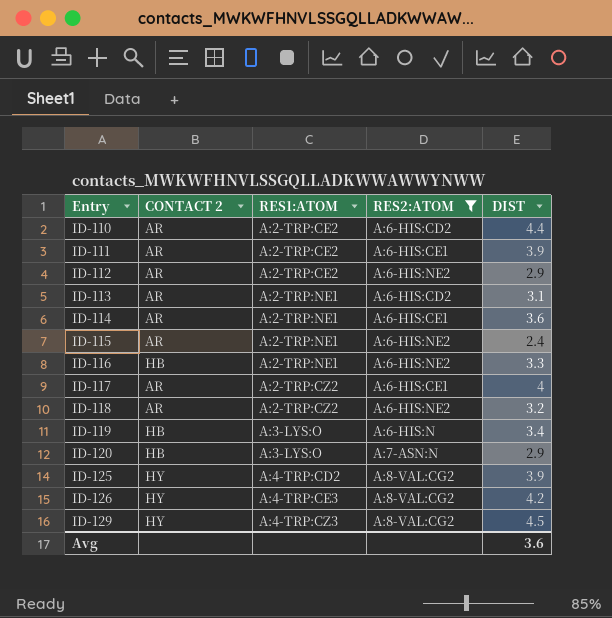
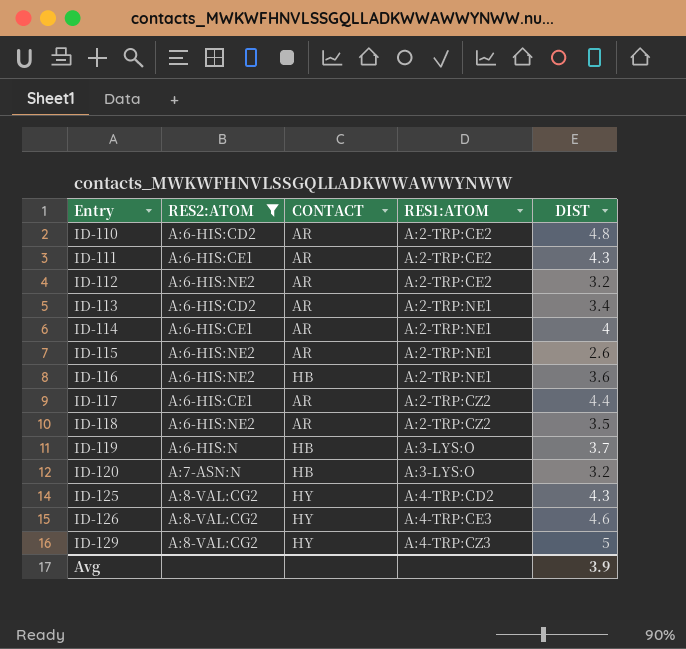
column RES2:ATOM | position: 4 -> 2
column name: CONTACT 2 -> CONTACT
ID-110 | DIST: 4.4 -> 4.8
ID-111 | DIST: 3.9 -> 4.3
ID-112 | DIST: 2.9 -> 3.2
ID-113 | DIST: 3.1 -> 3.4
ID-114 | DIST: 3.6 -> 4
ID-115 | DIST: 2.4 -> 2.6
ID-116 | DIST: 3.3 -> 3.6
ID-117 | DIST: 4 -> 4.4
ID-118 | DIST: 3.2 -> 3.5
ID-119 | DIST: 3.4 -> 3.7
ID-120 | DIST: 2.9 -> 3.2
ID-125 | DIST: 3.9 -> 4.3
ID-126 | DIST: 4.2 -> 4.6
ID-129 | DIST: 4.5 -> 5
Avg | DIST: 3.6 -> 3.9

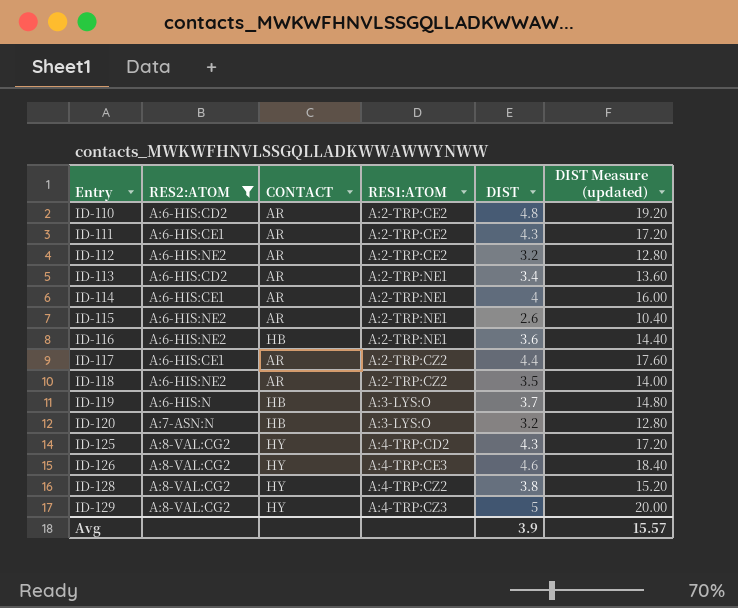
column DIST Measure (updated) | formula: none -> [DIST] * 4
row ID-128: none -> A:8-VAL:CG2 | HY | A:4-TRP:CZ2 | 3.8 | 15.20

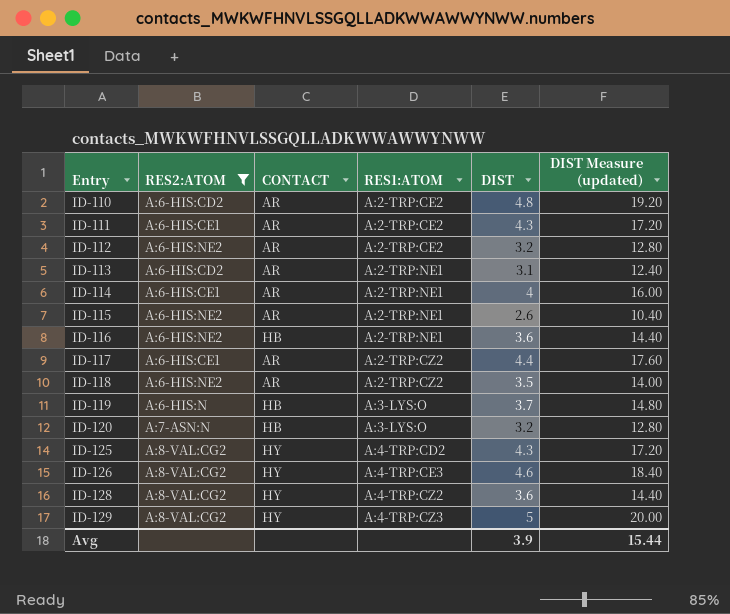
ID-113 | DIST: 3.4 -> 3.1
ID-113 | DIST Measure (updated): 13.60 -> 12.40
ID-128 | DIST: 3.8 -> 3.6
ID-128 | DIST Measure (updated): 15.20 -> 14.40
Avg | DIST Measure (updated): 15.57 -> 15.44

